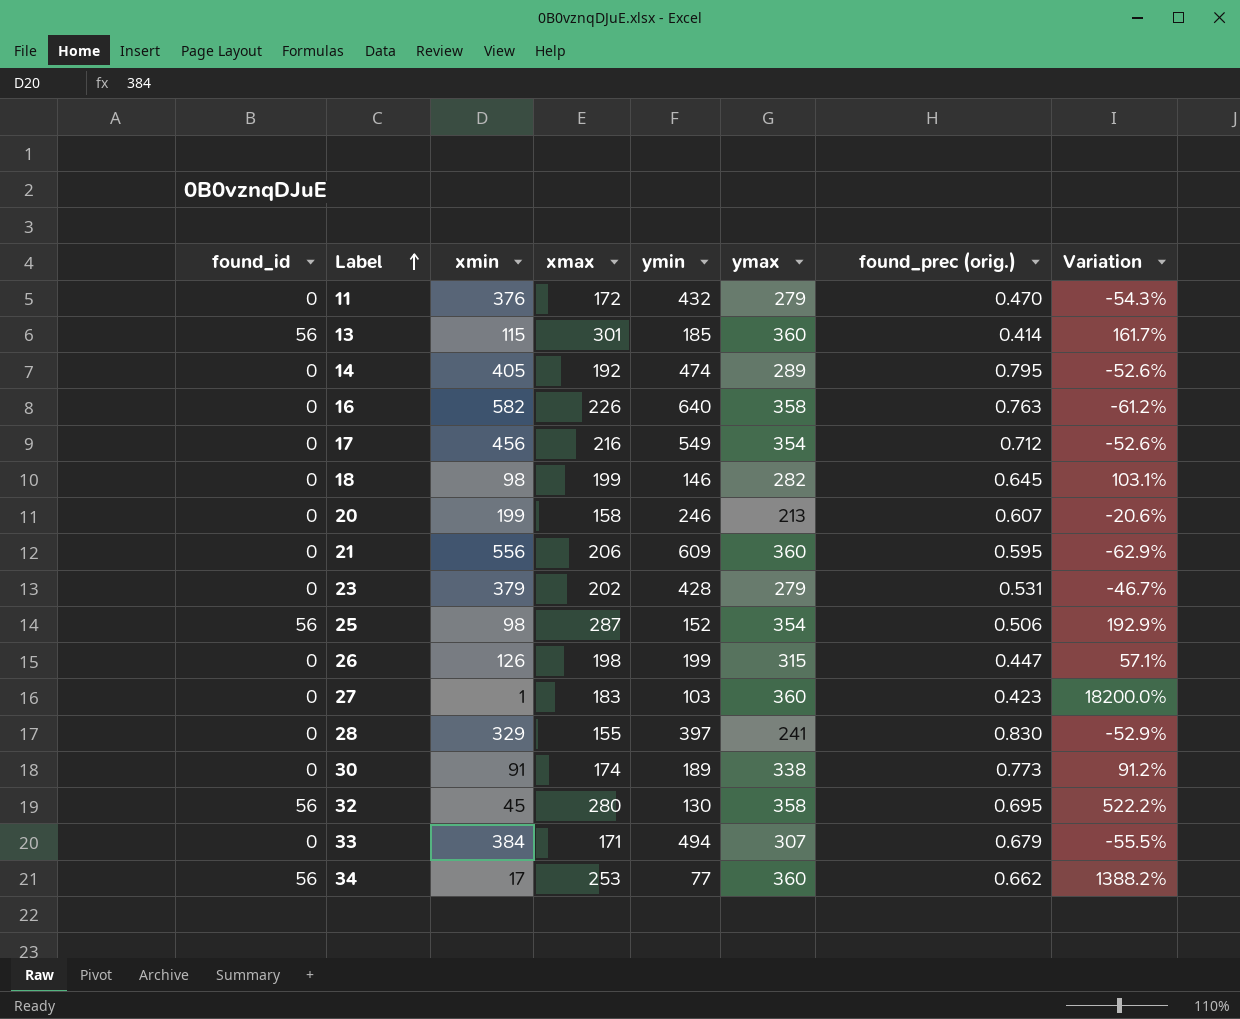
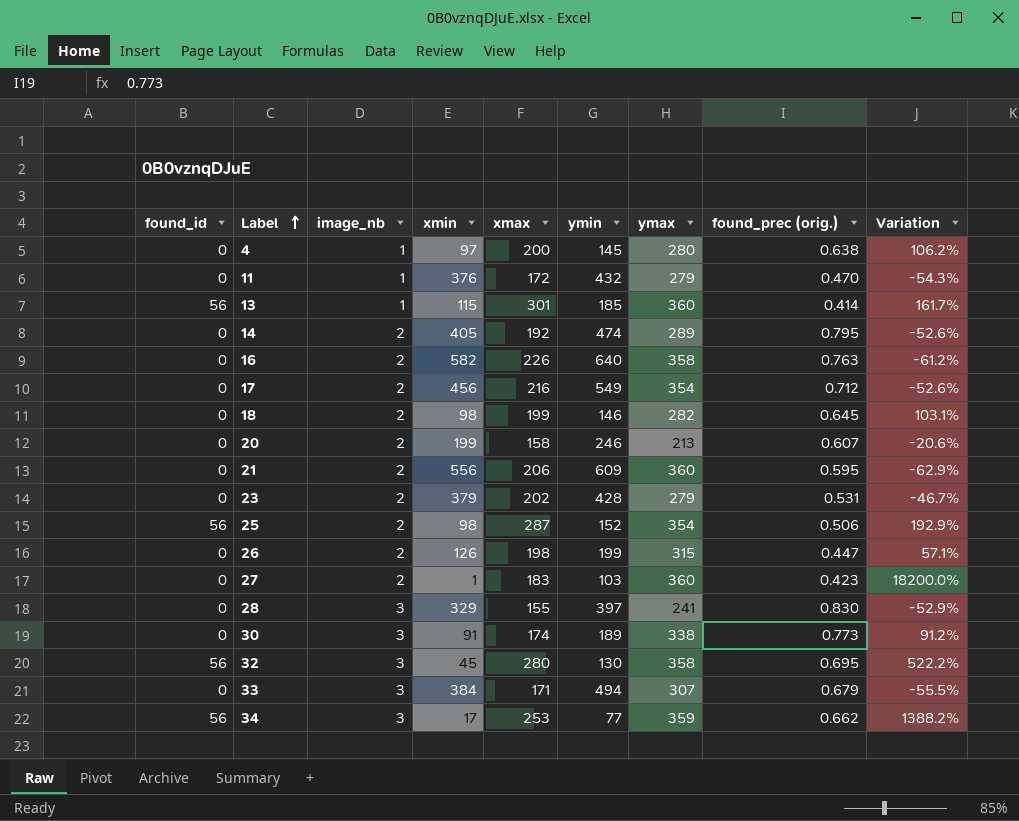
column image_nb | position: none -> 3
row 4: none -> 0 | 1 | 97 | 200 | 145 | 280 | 0.638 | 106.2%
34 | ymax: 360 -> 359

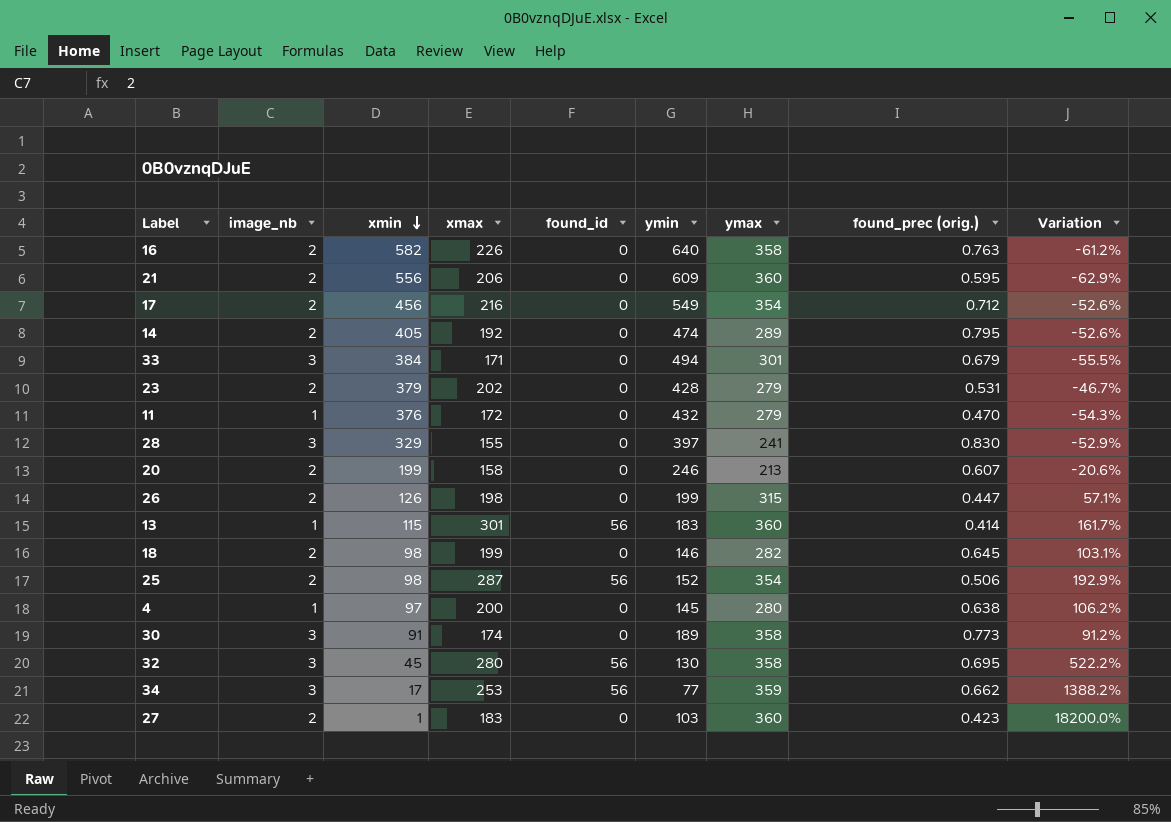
row order: Label ascending -> xmin descending
column found_id | position: 1 -> 5
33 | ymax: 307 -> 301
13 | ymin: 185 -> 183
30 | ymax: 338 -> 358

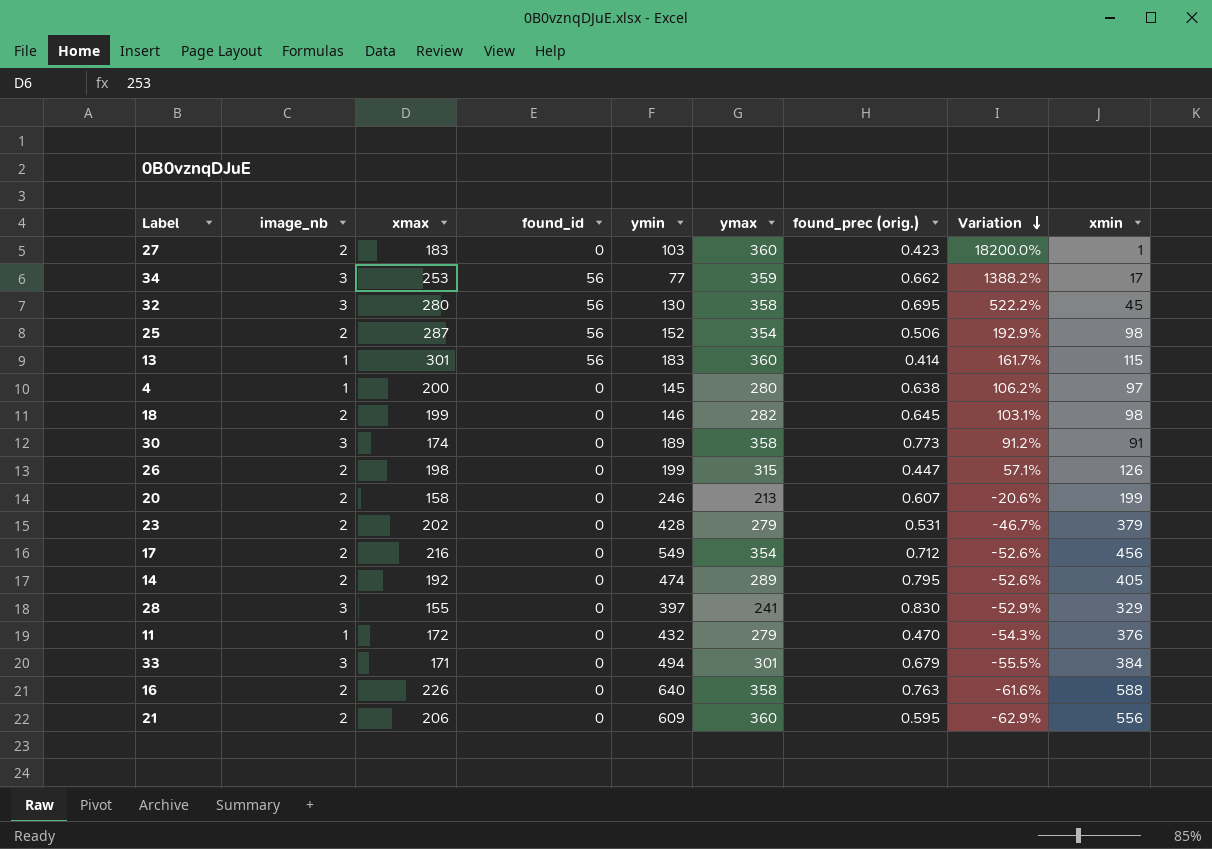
row order: xmin descending -> Variation descending
column xmin | position: 3 -> 9
16 | Variation: -61.2% -> -61.6%
16 | xmin: 582 -> 588

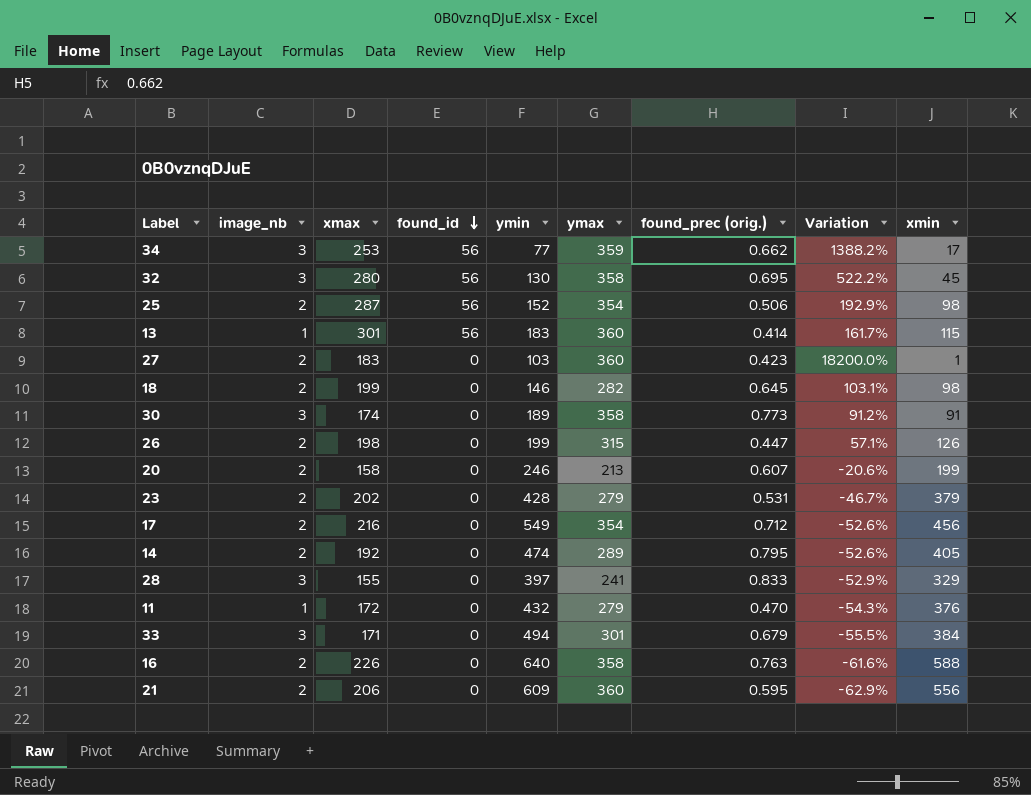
row order: Variation descending -> found_id descending
row 4: 1 | 200 | 0 | 145 | 280 | 0.638 | 106.2% | 97 -> none
28 | found_prec (orig.): 0.830 -> 0.833

